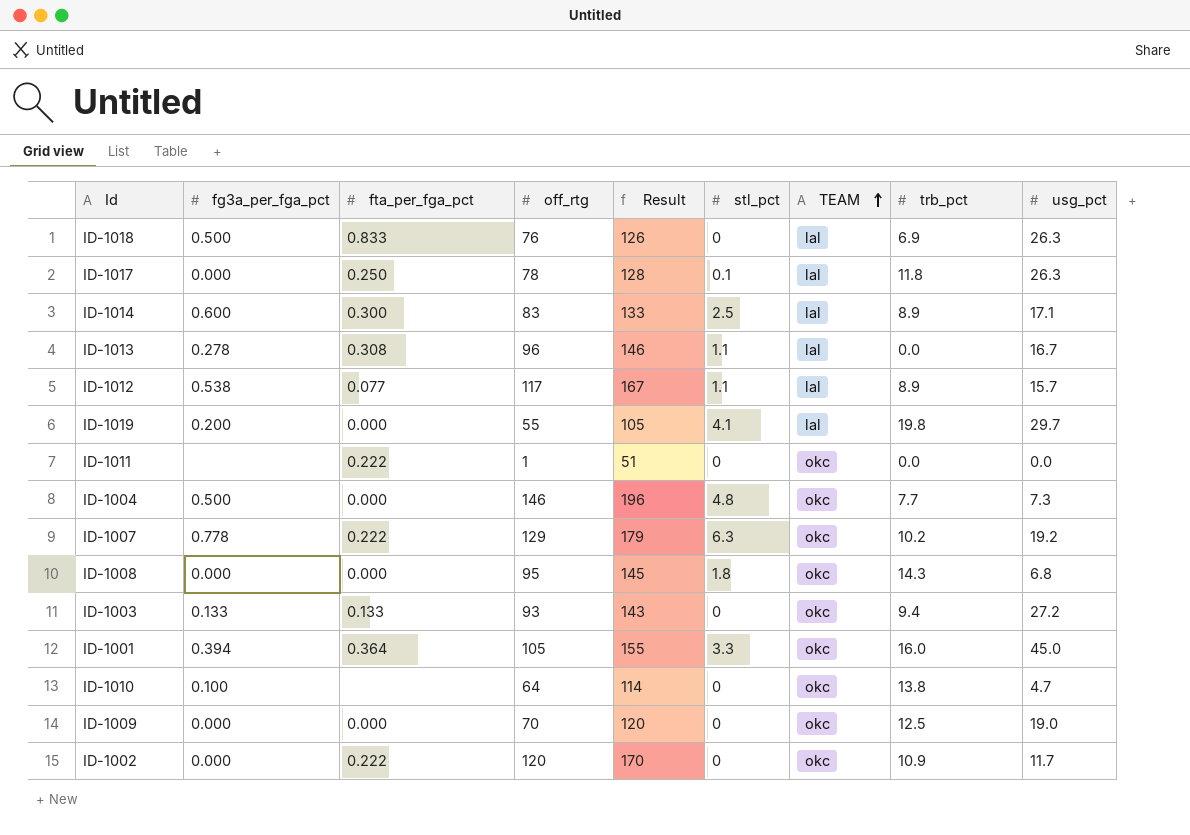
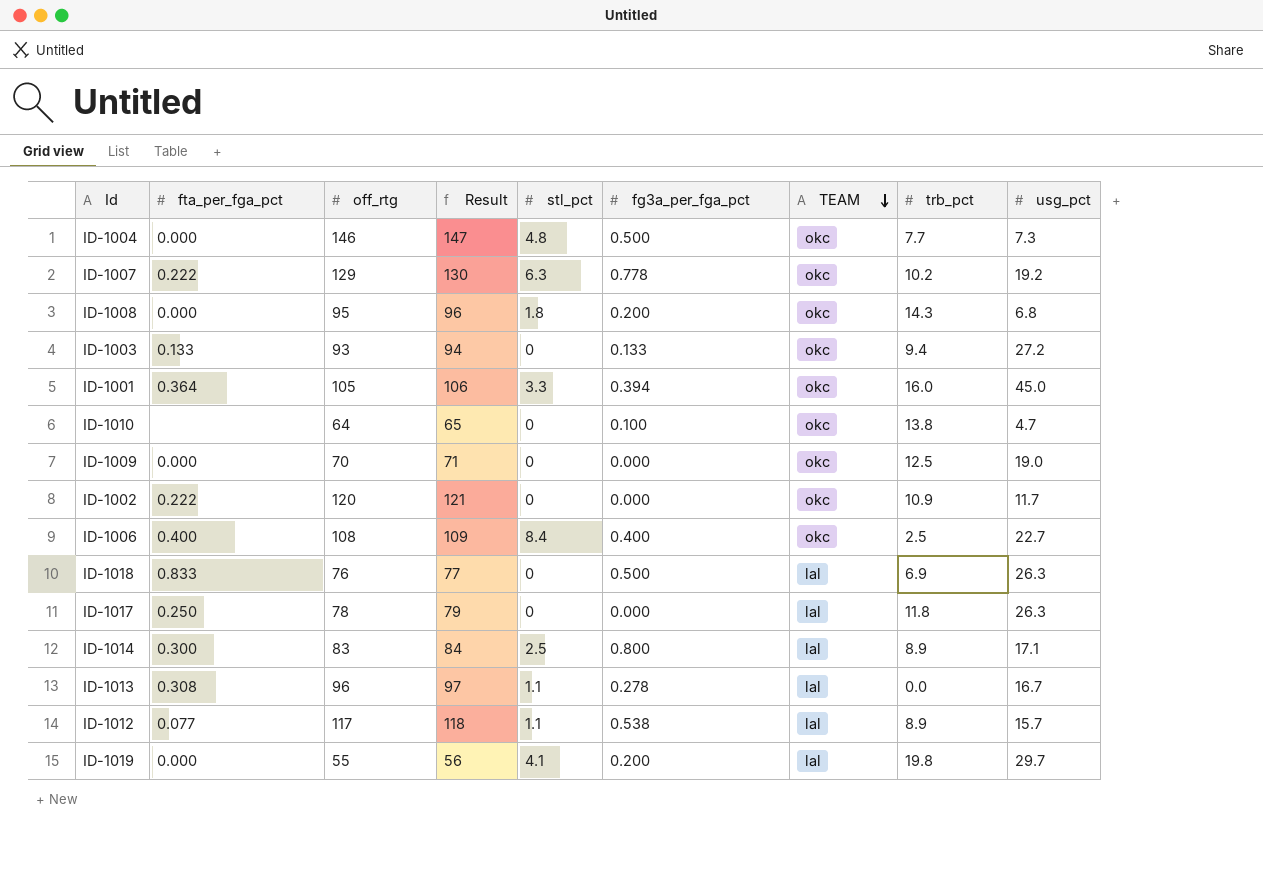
row order: TEAM ascending -> TEAM descending
column Result | formula: [off_rtg] + 50 -> [off_rtg] + 1
column fg3a_per_fga_pct | position: 2 -> 6
row ID-1011: none | 0.222 | 1 | 51 | 0 | okc | 0.0 | 0.0 -> none
ID-1008 | fg3a_per_fga_pct: 0.000 -> 0.200
row ID-1006: none -> 0.400 | 108 | 109 | 8.4 | 0.400 | okc | 2.5 | 22.7
ID-1017 | stl_pct: 0.1 -> 0
ID-1014 | fg3a_per_fga_pct: 0.600 -> 0.800

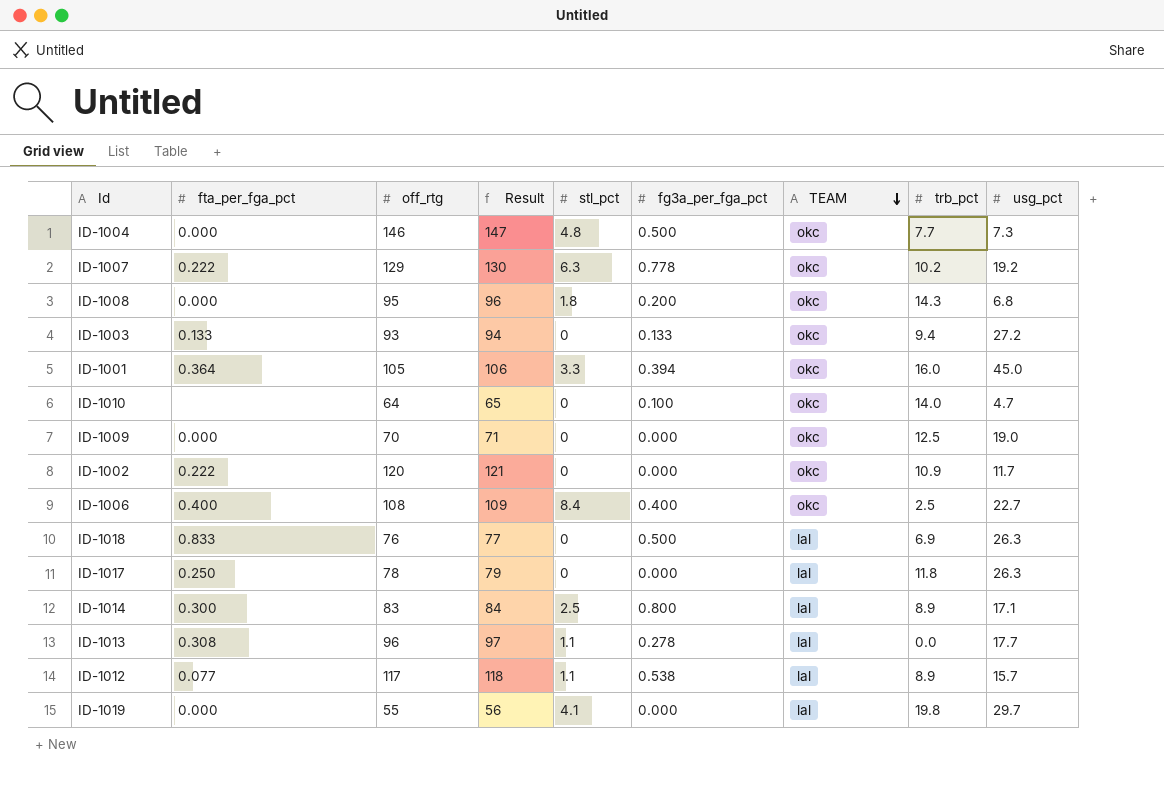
ID-1010 | trb_pct: 13.8 -> 14.0
ID-1013 | usg_pct: 16.7 -> 17.7
ID-1019 | fg3a_per_fga_pct: 0.200 -> 0.000

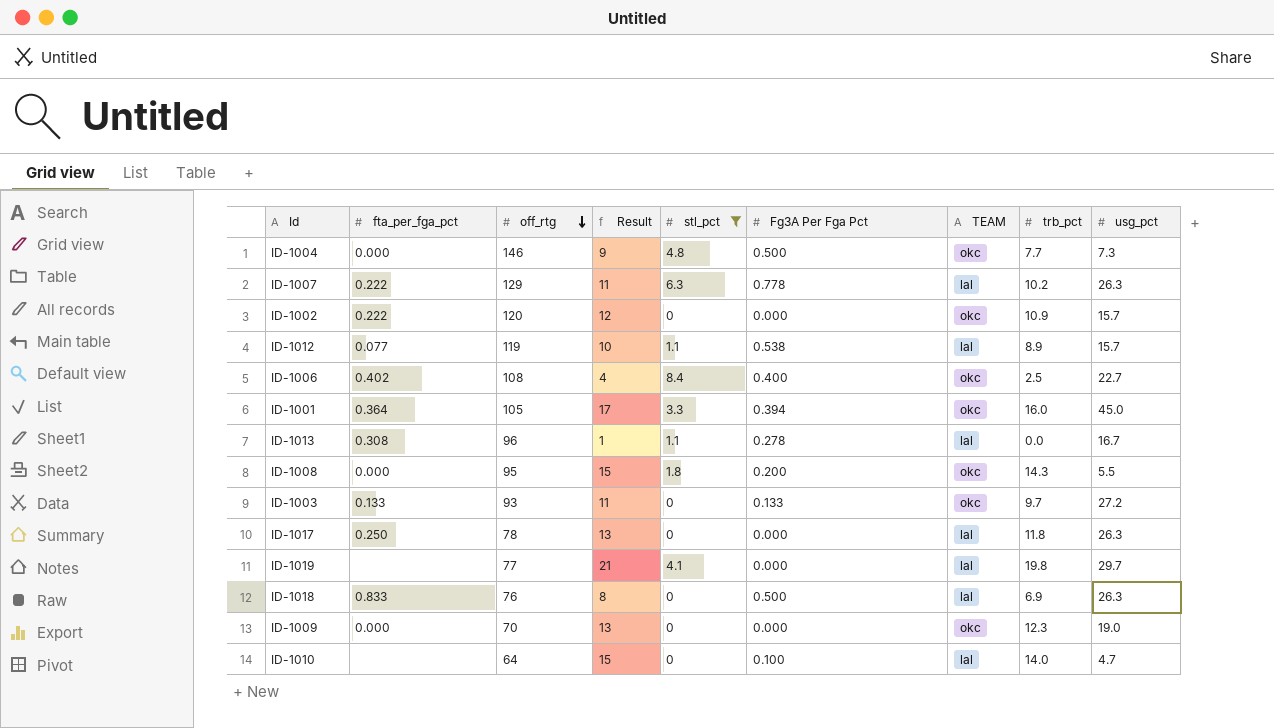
filter: none -> stl_pct != 2.5
row order: TEAM descending -> off_rtg descending
column Result | formula: [off_rtg] + 1 -> [trb_pct] + 1
column name: fg3a_per_fga_pct -> Fg3A Per Fga Pct
ID-1007 | TEAM: okc -> lal
ID-1007 | usg_pct: 19.2 -> 26.3
ID-1002 | usg_pct: 11.7 -> 15.7
ID-1012 | off_rtg: 117 -> 119
ID-1006 | fta_per_fga_pct: 0.400 -> 0.402
ID-1013 | usg_pct: 17.7 -> 16.7
ID-1008 | usg_pct: 6.8 -> 5.5
ID-1003 | trb_pct: 9.4 -> 9.7
ID-1019 | fta_per_fga_pct: 0.000 -> none
ID-1019 | off_rtg: 55 -> 77
ID-1009 | trb_pct: 12.5 -> 12.3
ID-1010 | TEAM: okc -> lal

